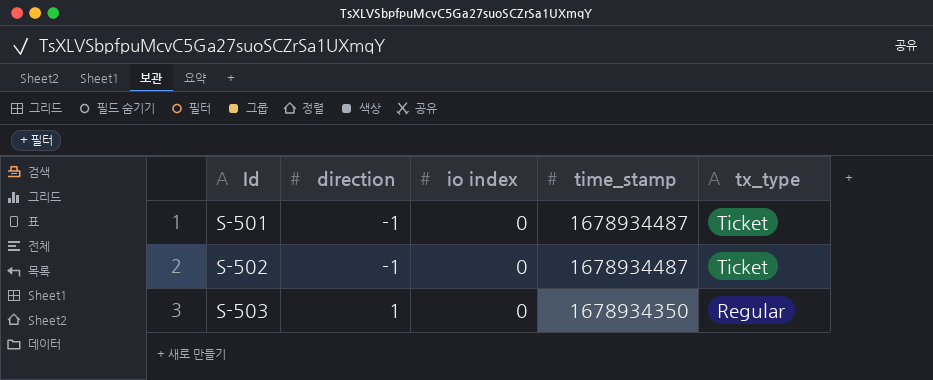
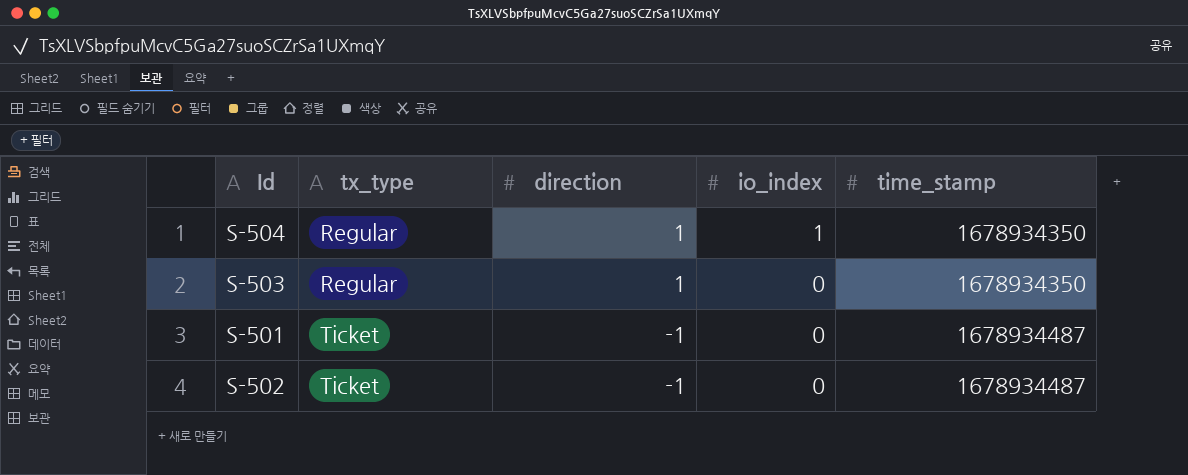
row order: Id ascending -> tx_type ascending
column tx_type | position: 5 -> 2
column name: io index -> io_index
row S-504: none -> Regular | 1 | 1 | 1678934350

